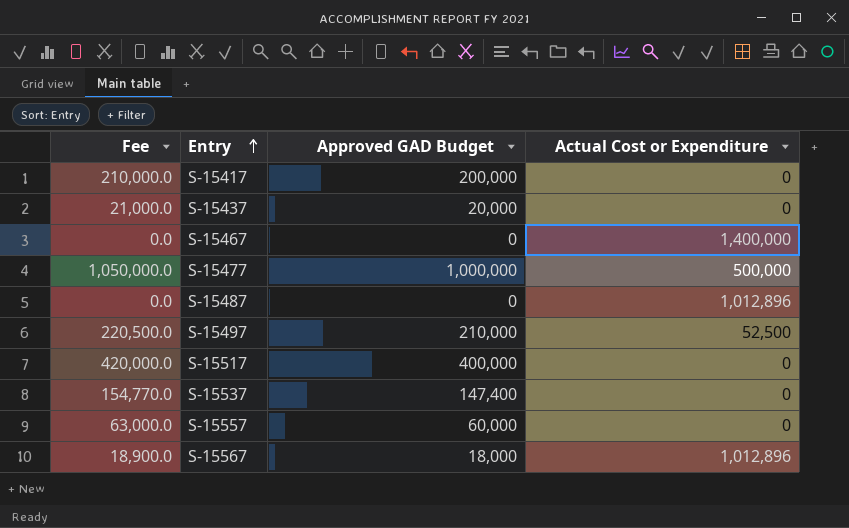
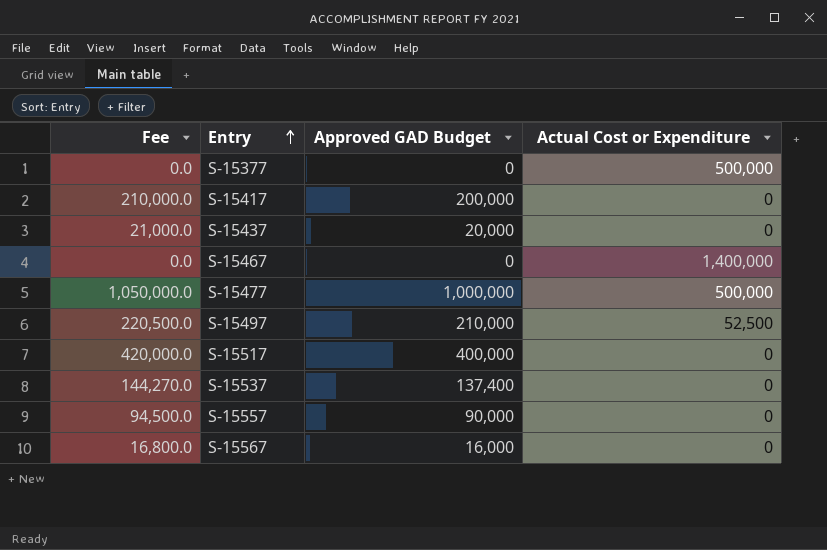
row S-15487: 0.0 | 0 | 1,012,896 -> none
row S-15377: none -> 0.0 | 0 | 500,000
S-15537 | Fee: 154,770.0 -> 144,270.0
S-15537 | Approved GAD Budget: 147,400 -> 137,400
S-15557 | Fee: 63,000.0 -> 94,500.0
S-15557 | Approved GAD Budget: 60,000 -> 90,000
S-15567 | Fee: 18,900.0 -> 16,800.0
S-15567 | Approved GAD Budget: 18,000 -> 16,000
S-15567 | Actual Cost or Expenditure: 1,012,896 -> 0

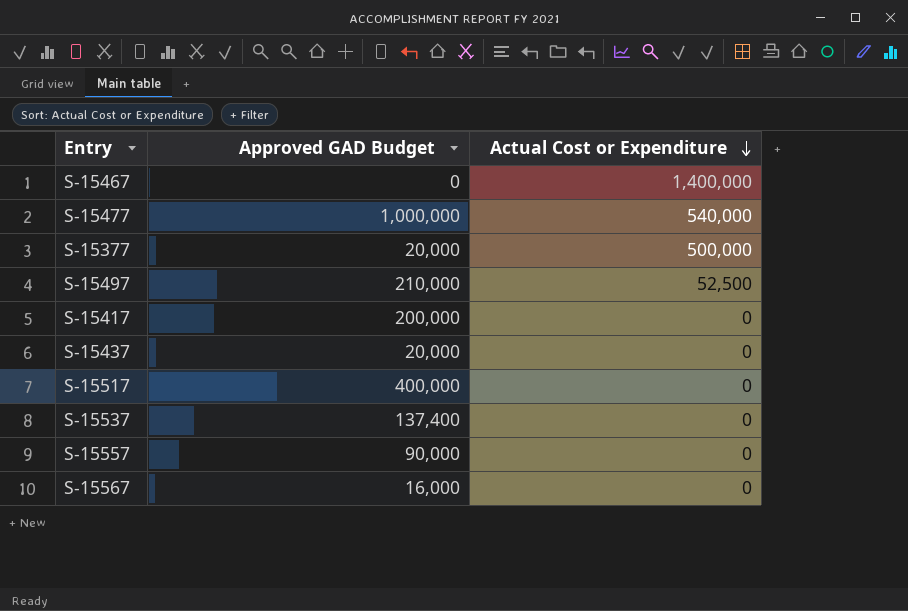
row order: Entry ascending -> Actual Cost or Expenditure descending
column Fee | formula: [Approved GAD Budget] * 1.05 -> none
S-15477 | Actual Cost or Expenditure: 500,000 -> 540,000
S-15377 | Approved GAD Budget: 0 -> 20,000

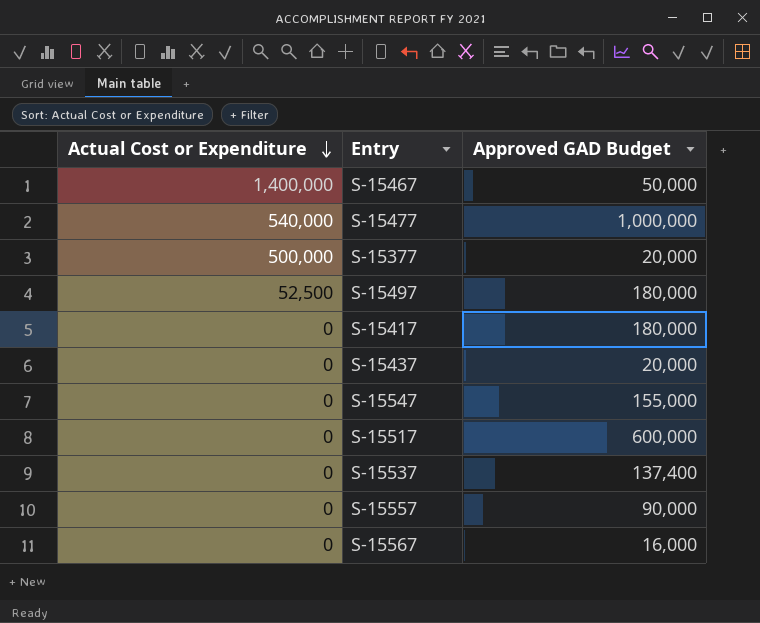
column Actual Cost or Expenditure | position: 3 -> 1
S-15467 | Approved GAD Budget: 0 -> 50,000
S-15497 | Approved GAD Budget: 210,000 -> 180,000
S-15417 | Approved GAD Budget: 200,000 -> 180,000
row S-15547: none -> 0 | 155,000
S-15517 | Approved GAD Budget: 400,000 -> 600,000

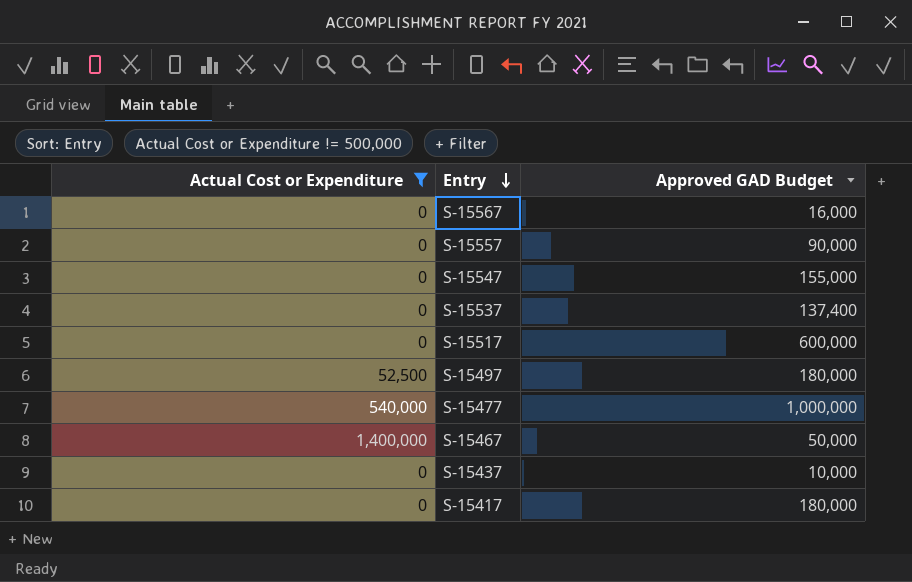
filter: none -> Actual Cost or Expenditure != 500,000
row order: Actual Cost or Expenditure descending -> Entry descending
S-15437 | Approved GAD Budget: 20,000 -> 10,000

